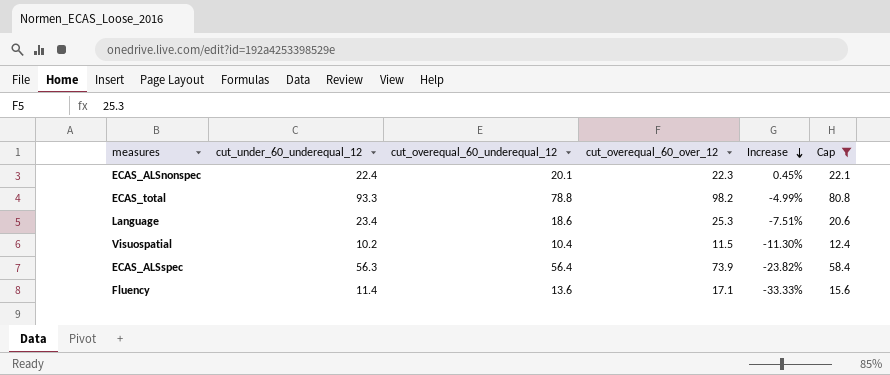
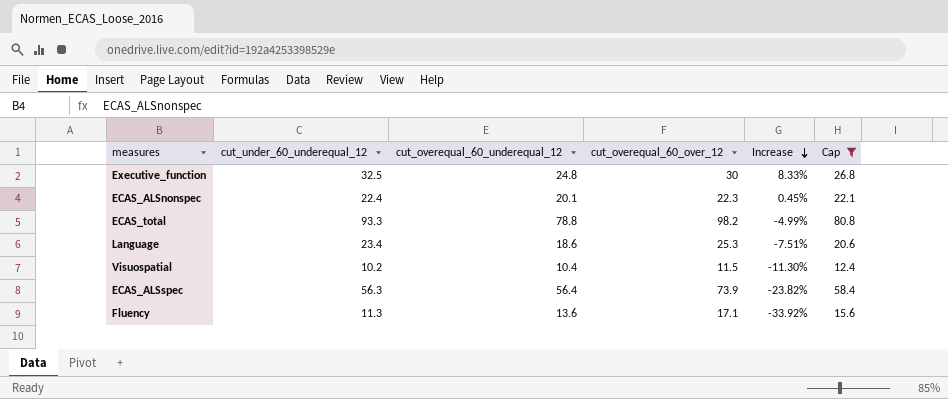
row Executive_function: none -> 32.5 | 24.8 | 30 | 8.33% | 26.8
Fluency | cut_under_60_underequal_12: 11.4 -> 11.3
Fluency | Increase: -33.33% -> -33.92%

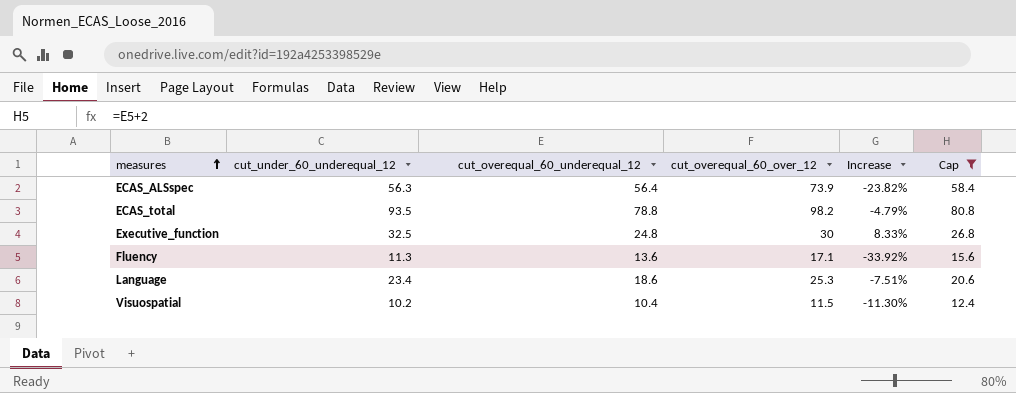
row order: Increase descending -> measures ascending
row ECAS_ALSnonspec: 22.4 | 20.1 | 22.3 | 0.45% | 22.1 -> none
ECAS_total | cut_under_60_underequal_12: 93.3 -> 93.5
ECAS_total | Increase: -4.99% -> -4.79%

